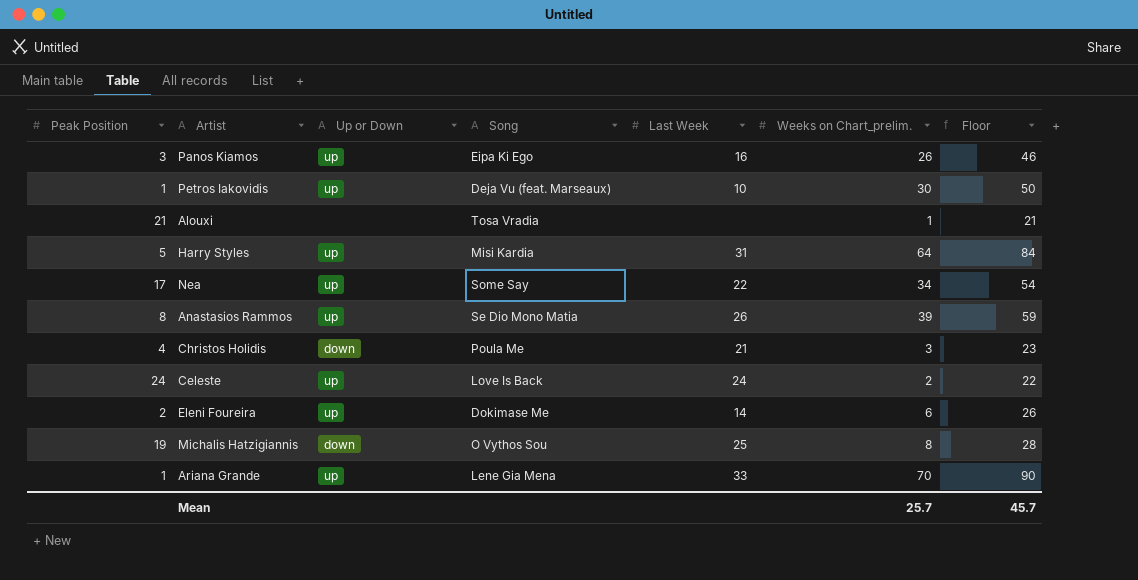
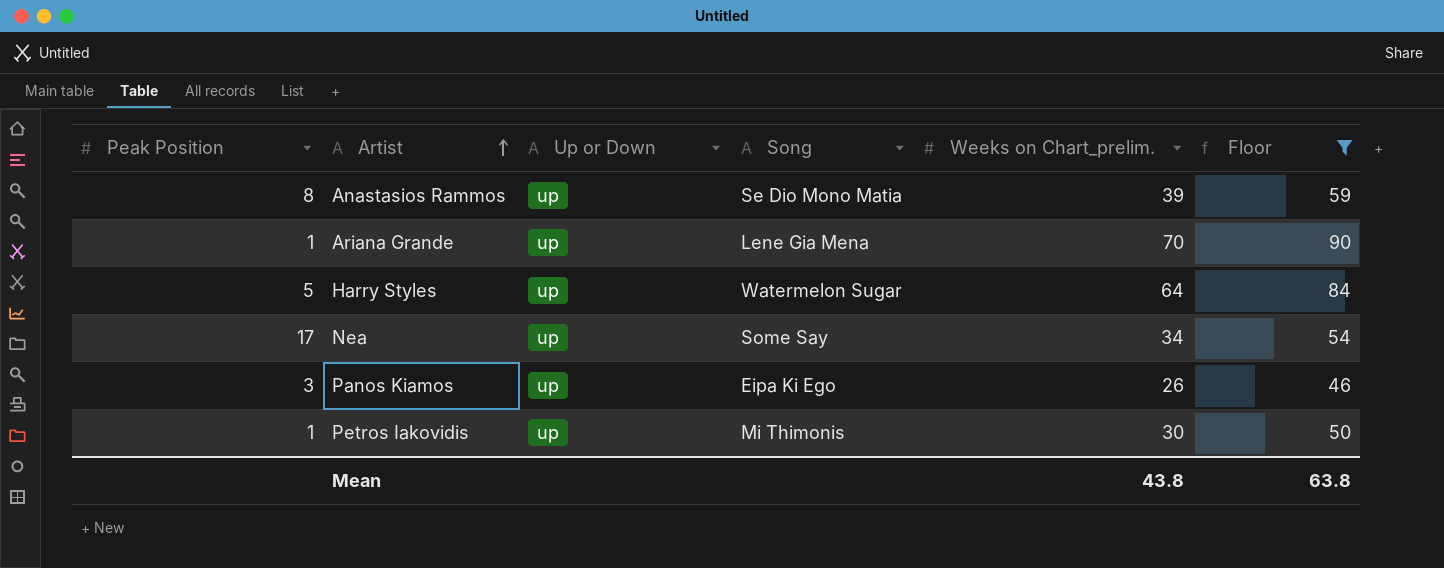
filter: none -> Floor >= 46
row order: none -> Artist ascending
column Last Week | position: 5 -> none
Harry Styles | Song: Misi Kardia -> Watermelon Sugar
Petros Iakovidis | Song: Deja Vu (feat. Marseaux) -> Mi Thimonis
Mean | Weeks on Chart_prelim.: 25.7 -> 43.8
Mean | Floor: 45.7 -> 63.8

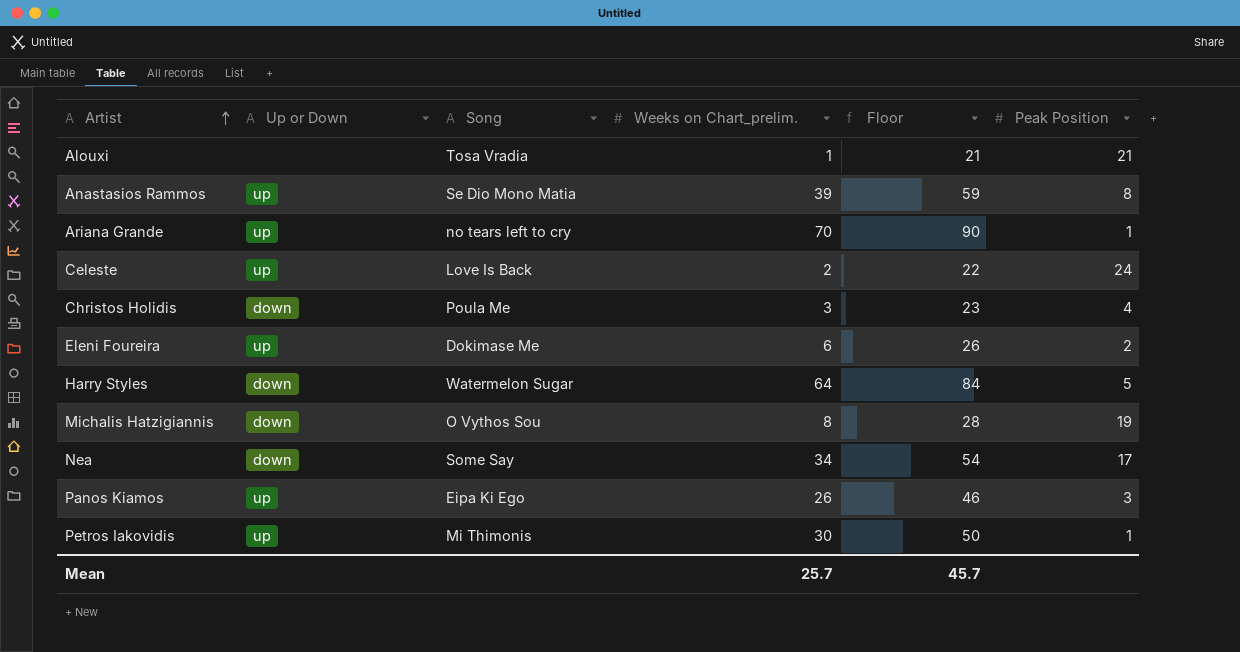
filter: Floor >= 46 -> none
column Peak Position | position: 1 -> 6
Ariana Grande | Song: Lene Gia Mena -> no tears left to cry
Harry Styles | Up or Down: up -> down
Nea | Up or Down: up -> down
Mean | Weeks on Chart_prelim.: 43.8 -> 25.7
Mean | Floor: 63.8 -> 45.7

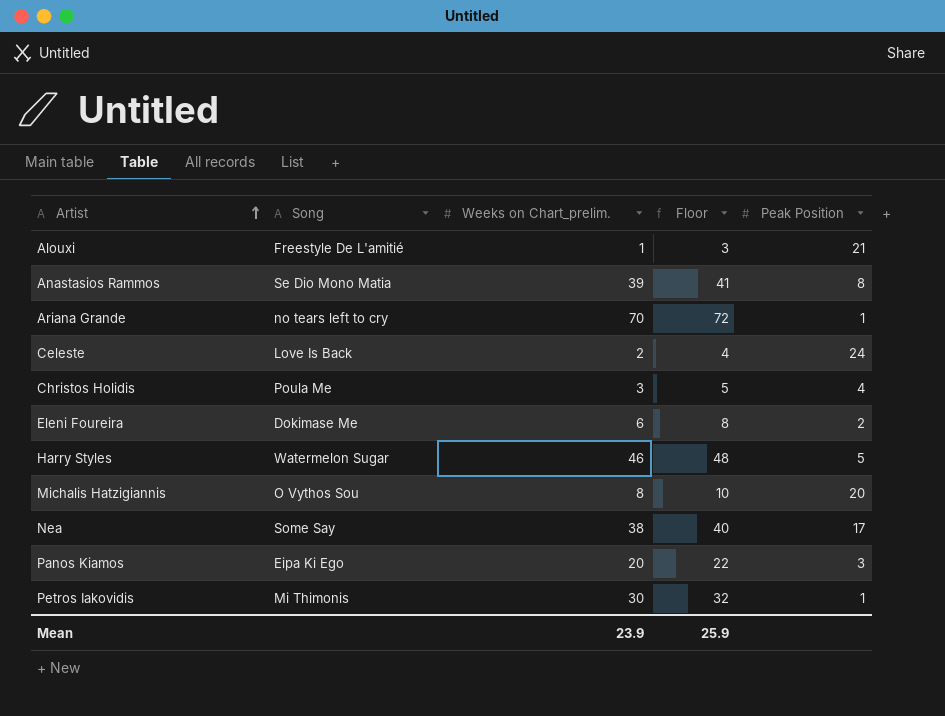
column Up or Down | position: 2 -> none
column Floor | formula: [Weeks on Chart_prelim.] + 20 -> [Weeks on Chart_prelim.] + 2
Alouxi | Song: Tosa Vradia -> Freestyle De L'amitié
Harry Styles | Weeks on Chart_prelim.: 64 -> 46
Michalis Hatzigiannis | Peak Position: 19 -> 20
Nea | Weeks on Chart_prelim.: 34 -> 38
Panos Kiamos | Weeks on Chart_prelim.: 26 -> 20
Mean | Weeks on Chart_prelim.: 25.7 -> 23.9
Mean | Floor: 45.7 -> 25.9

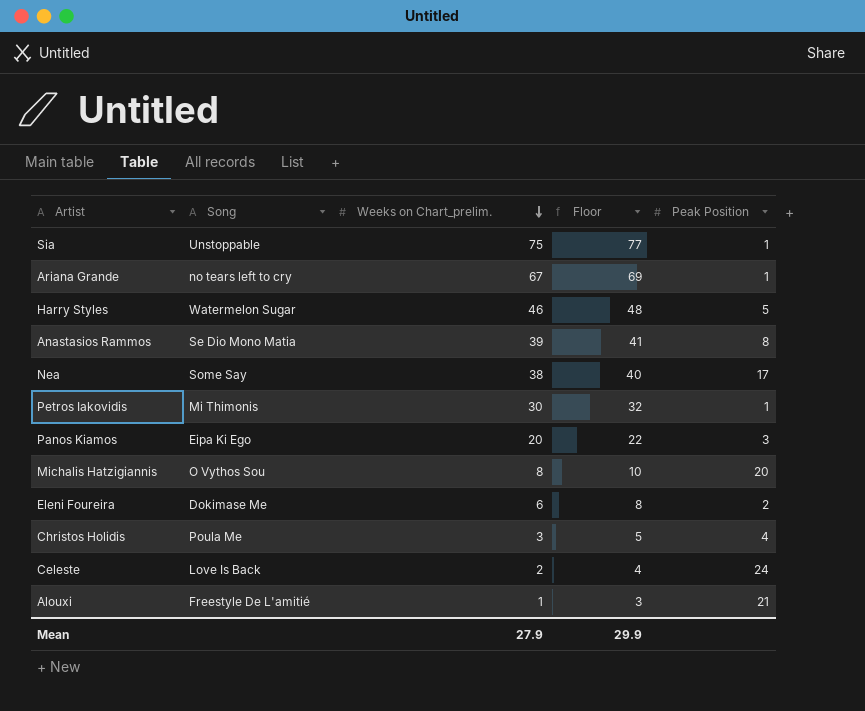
row order: Artist ascending -> Weeks on Chart_prelim. descending
row Sia: none -> Unstoppable | 75 | 77 | 1
Ariana Grande | Weeks on Chart_prelim.: 70 -> 67
Ariana Grande | Floor: 72 -> 69
Mean | Weeks on Chart_prelim.: 23.9 -> 27.9
Mean | Floor: 25.9 -> 29.9

